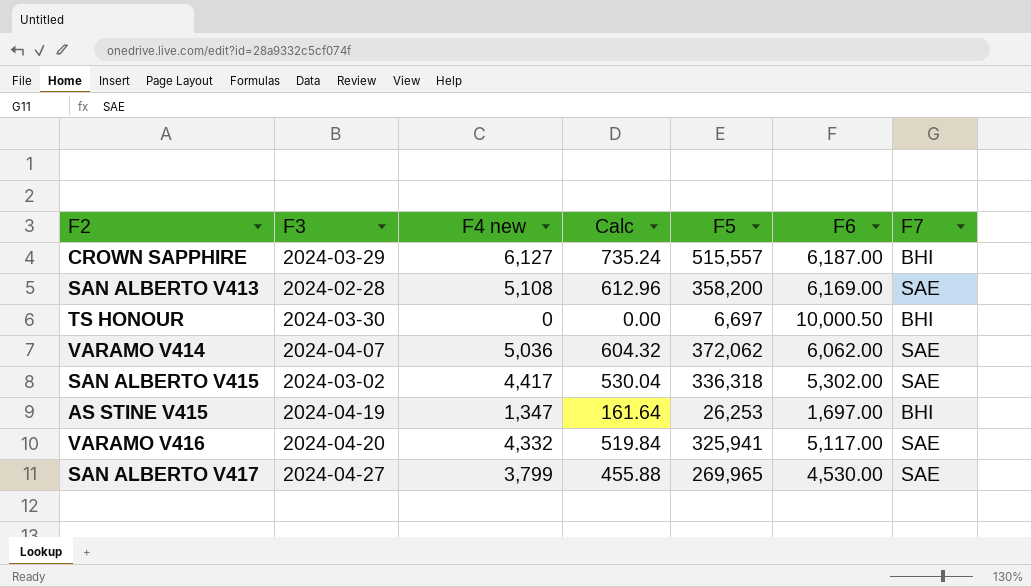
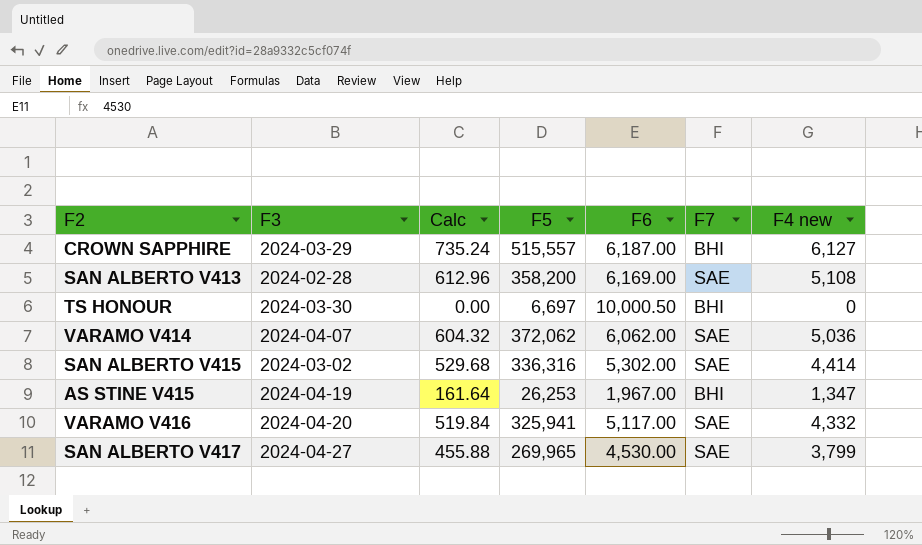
column F4 new | position: 3 -> 7
SAN ALBERTO V415 | Calc: 530.04 -> 529.68
SAN ALBERTO V415 | F5: 336,318 -> 336,316
SAN ALBERTO V415 | F4 new: 4,417 -> 4,414
AS STINE V415 | F6: 1,697.00 -> 1,967.00

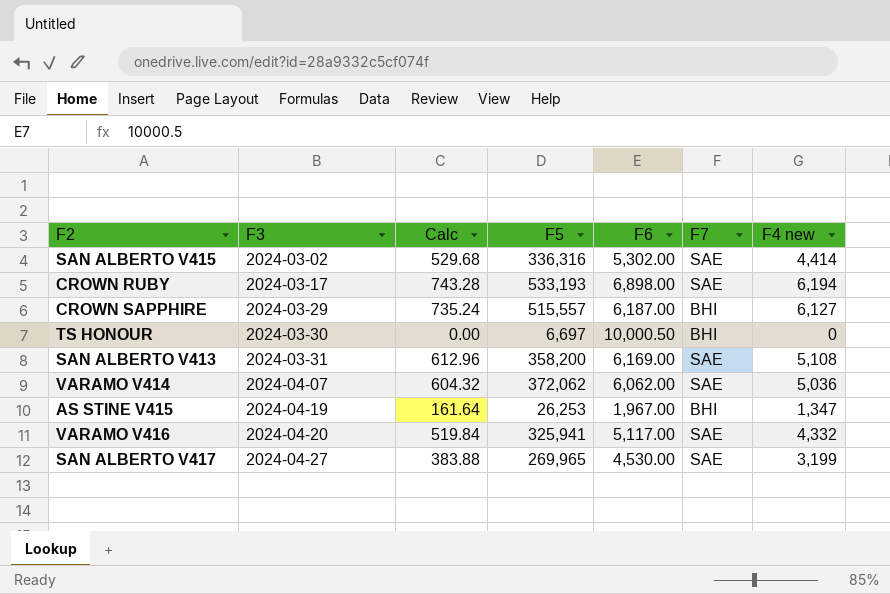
row order: none -> F3 ascending
row CROWN RUBY: none -> 2024-03-17 | 743.28 | 533,193 | 6,898.00 | SAE | 6,194
SAN ALBERTO V413 | F3: 2024-02-28 -> 2024-03-31
SAN ALBERTO V417 | Calc: 455.88 -> 383.88
SAN ALBERTO V417 | F4 new: 3,799 -> 3,199

